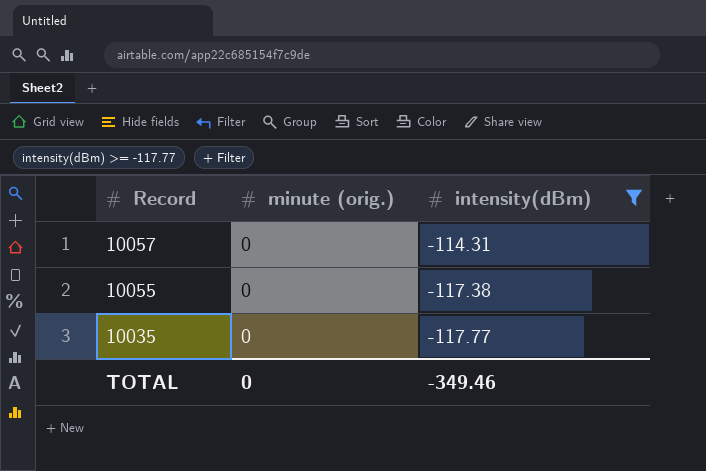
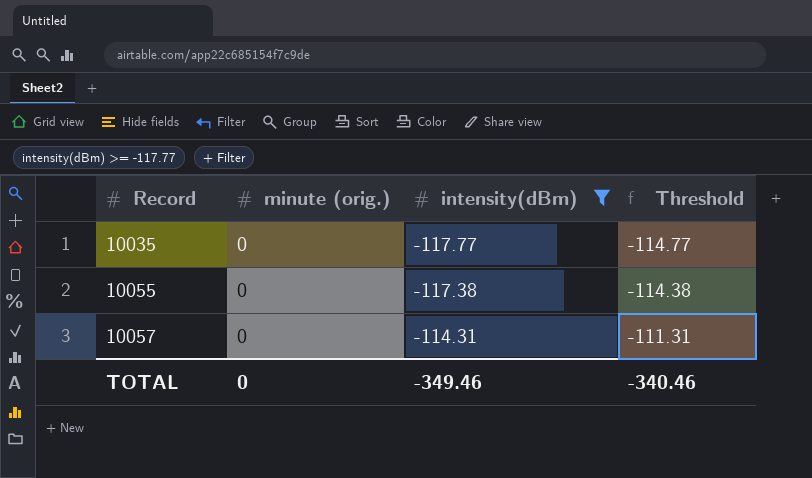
row order: Record descending -> Record ascending
column Threshold | formula: none -> [intensity(dBm)] + 3

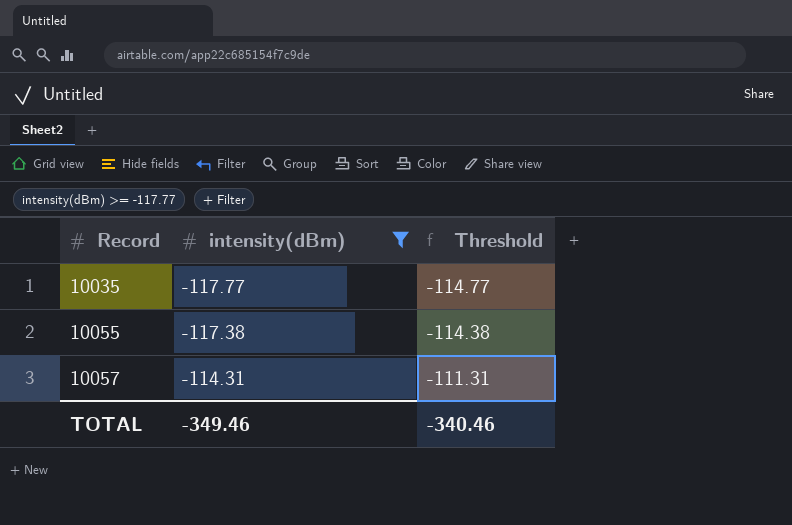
column minute (orig.) | position: 2 -> none

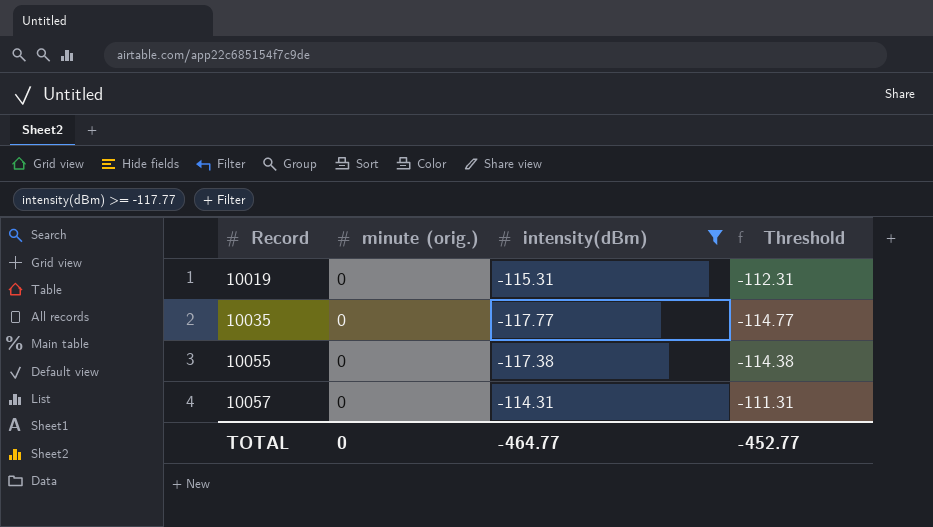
column minute (orig.) | position: none -> 2
row 10019: none -> 0 | -115.31 | -112.31
TOTAL | intensity(dBm): -349.46 -> -464.77
TOTAL | Threshold: -340.46 -> -452.77

